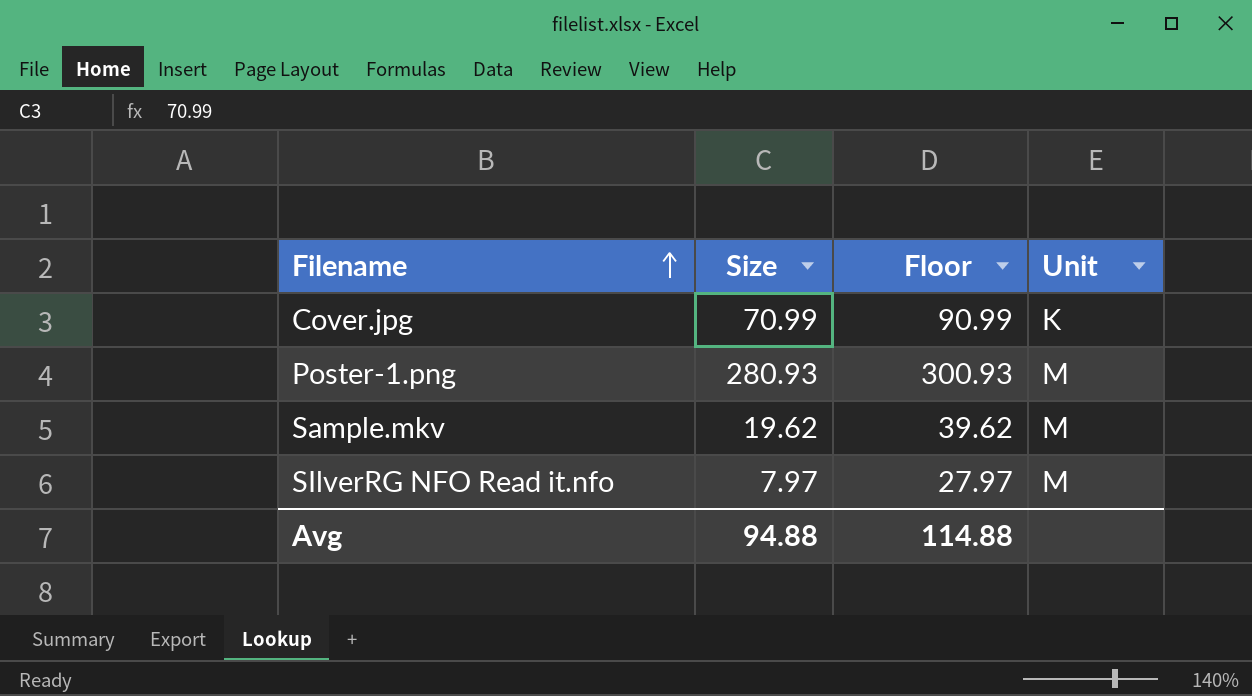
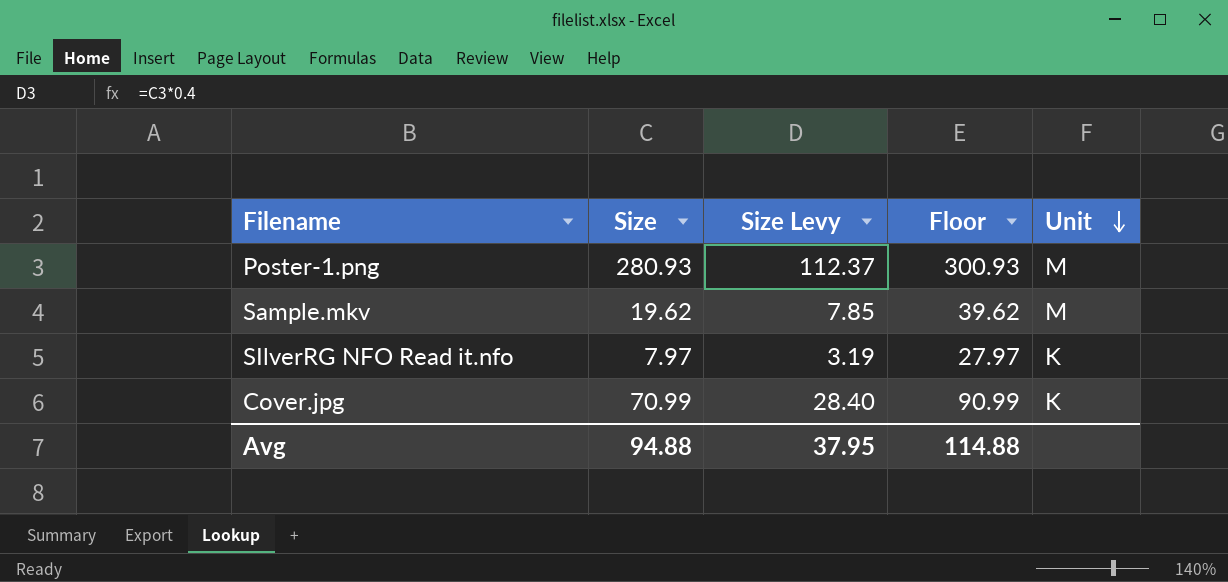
row order: Filename ascending -> Unit descending
column Size Levy | formula: none -> [Size] * 0.4
SIlverRG NFO Read it.nfo | Unit: M -> K

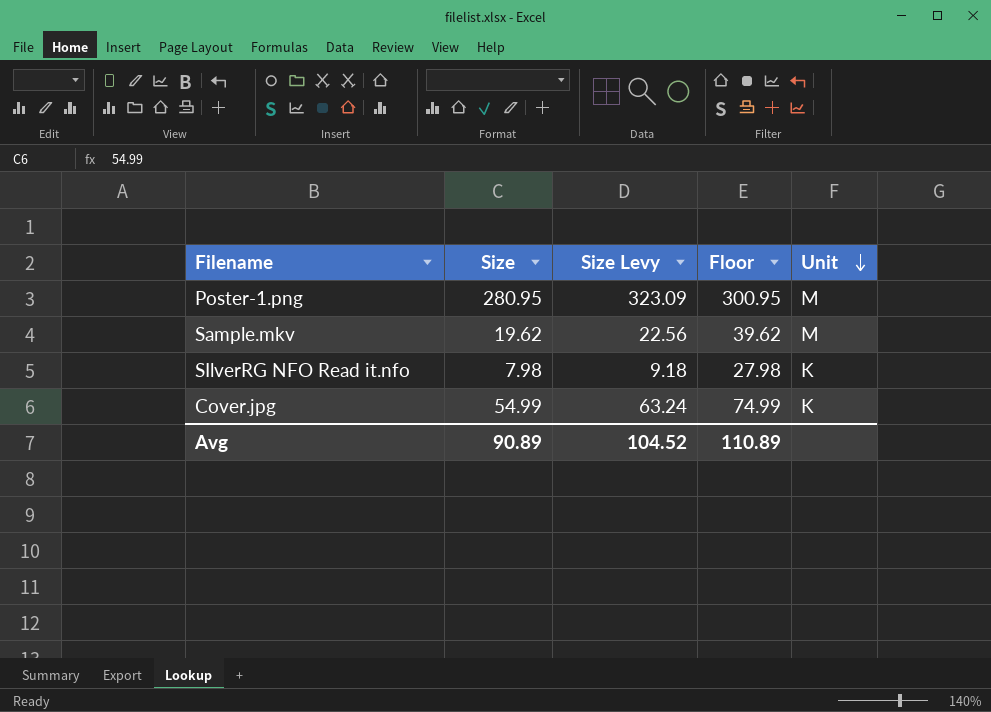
column Size Levy | formula: [Size] * 0.4 -> [Size] * 1.15
Poster-1.png | Size: 280.93 -> 280.95
Poster-1.png | Floor: 300.93 -> 300.95
SIlverRG NFO Read it.nfo | Size: 7.97 -> 7.98
SIlverRG NFO Read it.nfo | Floor: 27.97 -> 27.98
Cover.jpg | Size: 70.99 -> 54.99
Cover.jpg | Floor: 90.99 -> 74.99
Avg | Size: 94.88 -> 90.89
Avg | Size Levy: 37.95 -> 104.52
Avg | Floor: 114.88 -> 110.89

